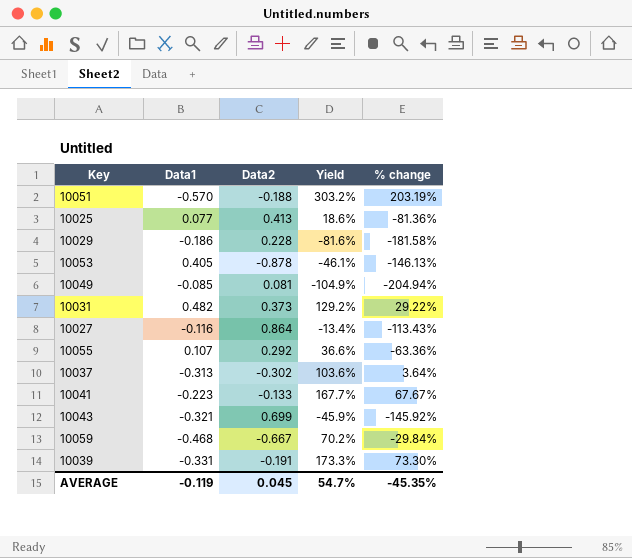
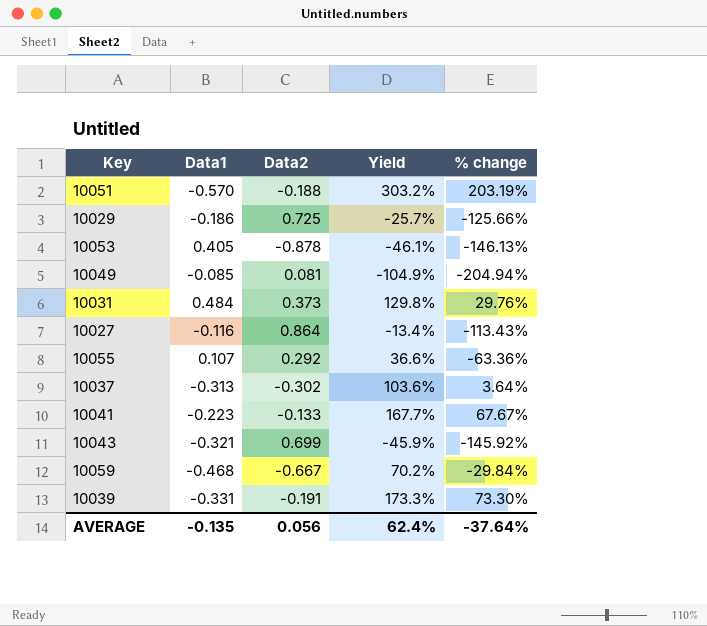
row 10025: 0.077 | 0.413 | 18.6% | -81.36% -> none
10029 | Data2: 0.228 -> 0.725
10029 | Yield: -81.6% -> -25.7%
10029 | % change: -181.58% -> -125.66%
10031 | Data1: 0.482 -> 0.484
10031 | Yield: 129.2% -> 129.8%
10031 | % change: 29.22% -> 29.76%
AVERAGE | Data1: -0.119 -> -0.135
AVERAGE | Data2: 0.045 -> 0.056
AVERAGE | Yield: 54.7% -> 62.4%
AVERAGE | % change: -45.35% -> -37.64%

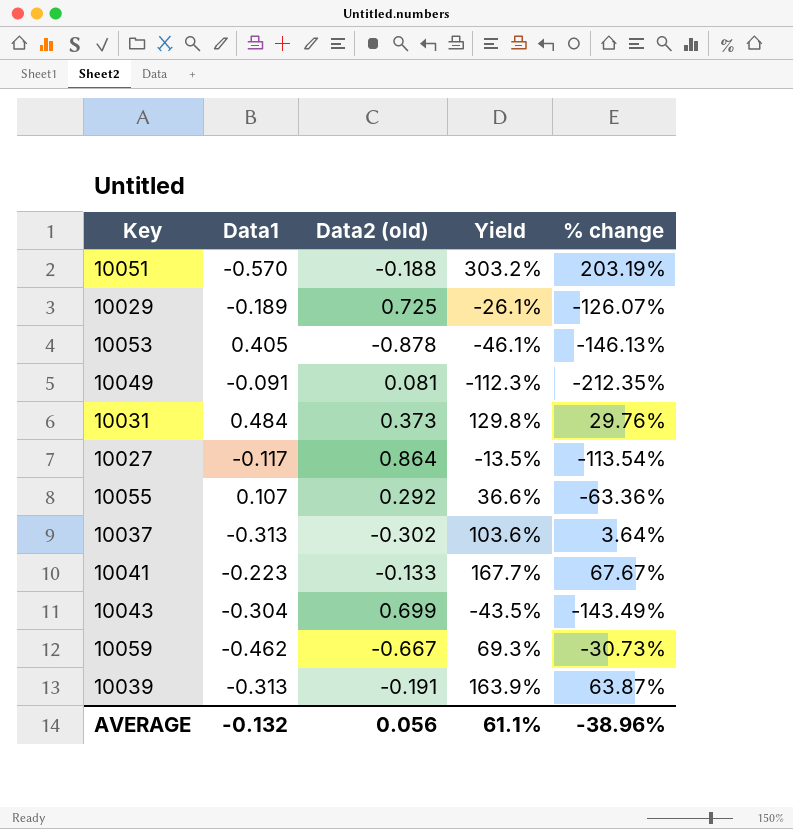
column name: Data2 -> Data2 (old)
10029 | Data1: -0.186 -> -0.189
10029 | Yield: -25.7% -> -26.1%
10029 | % change: -125.66% -> -126.07%
10049 | Data1: -0.085 -> -0.091
10049 | Yield: -104.9% -> -112.3%
10049 | % change: -204.94% -> -212.35%
10027 | Data1: -0.116 -> -0.117
10027 | Yield: -13.4% -> -13.5%
10027 | % change: -113.43% -> -113.54%
10043 | Data1: -0.321 -> -0.304
10043 | Yield: -45.9% -> -43.5%
10043 | % change: -145.92% -> -143.49%
10059 | Data1: -0.468 -> -0.462
10059 | Yield: 70.2% -> 69.3%
10059 | % change: -29.84% -> -30.73%
10039 | Data1: -0.331 -> -0.313
10039 | Yield: 173.3% -> 163.9%
10039 | % change: 73.30% -> 63.87%
AVERAGE | Data1: -0.135 -> -0.132
AVERAGE | Yield: 62.4% -> 61.1%
AVERAGE | % change: -37.64% -> -38.96%

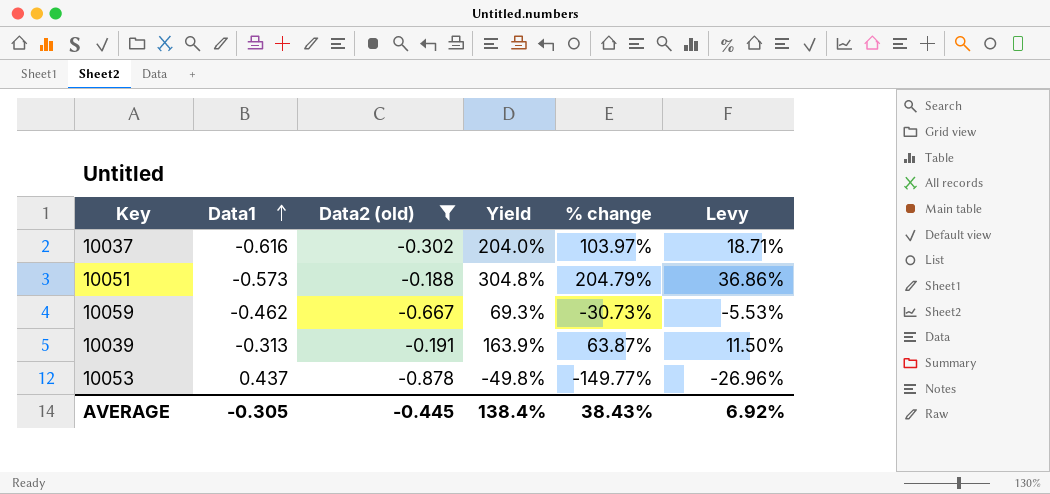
filter: none -> Data2 (old) <= -0.188
row order: none -> Data1 ascending
column Levy | formula: none -> [% change] * 0.18
10037 | Data1: -0.313 -> -0.616
10037 | Yield: 103.6% -> 204.0%
10037 | % change: 3.64% -> 103.97%
10051 | Data1: -0.570 -> -0.573
10051 | Yield: 303.2% -> 304.8%
10051 | % change: 203.19% -> 204.79%
10053 | Data1: 0.405 -> 0.437
10053 | Yield: -46.1% -> -49.8%
10053 | % change: -146.13% -> -149.77%
AVERAGE | Data1: -0.132 -> -0.305
AVERAGE | Data2 (old): 0.056 -> -0.445
AVERAGE | Yield: 61.1% -> 138.4%
AVERAGE | % change: -38.96% -> 38.43%

